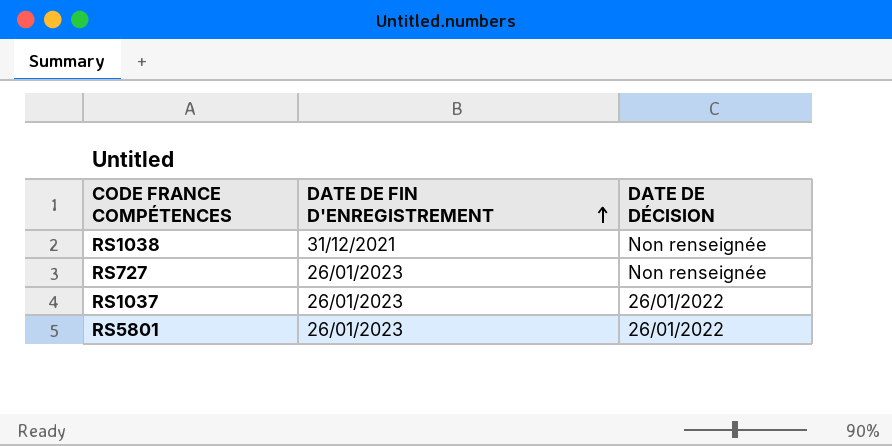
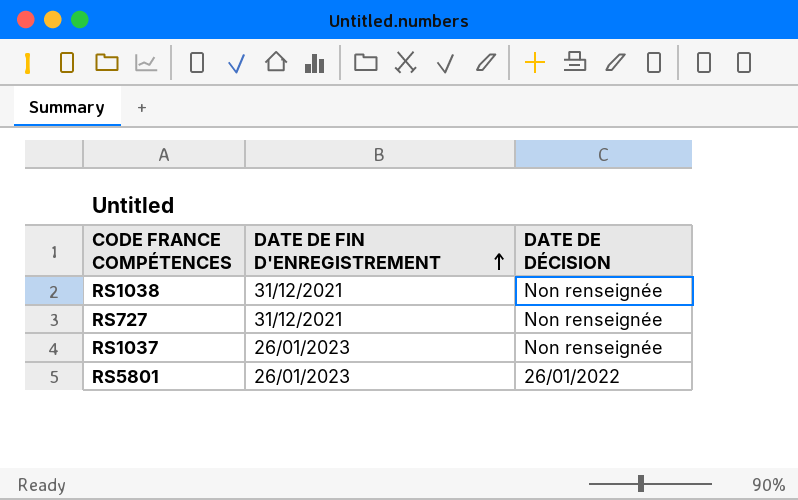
RS727 | DATE DE FIN D'ENREGISTREMENT: 26/01/2023 -> 31/12/2021
RS1037 | DATE DE DÉCISION: 26/01/2022 -> Non renseignée

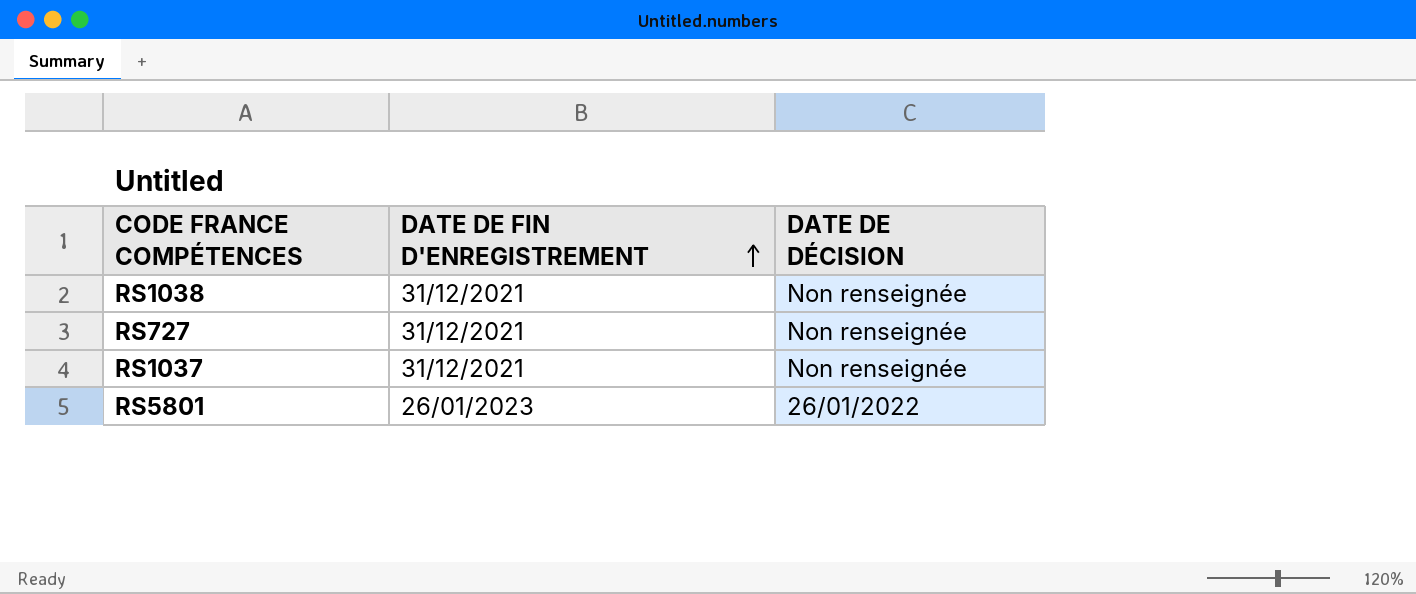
RS1037 | DATE DE FIN D'ENREGISTREMENT: 26/01/2023 -> 31/12/2021

